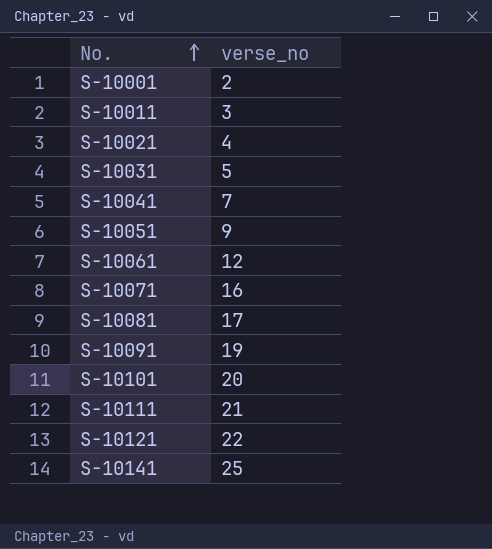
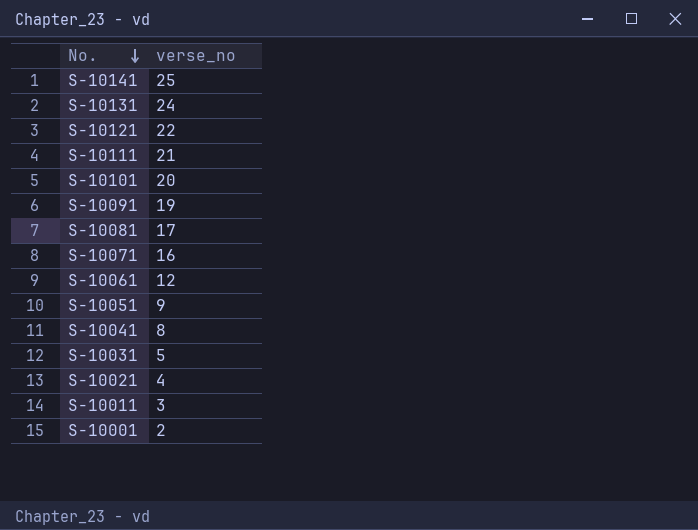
row order: No. ascending -> No. descending
row S-10131: none -> 24
S-10041 | verse_no: 7 -> 8

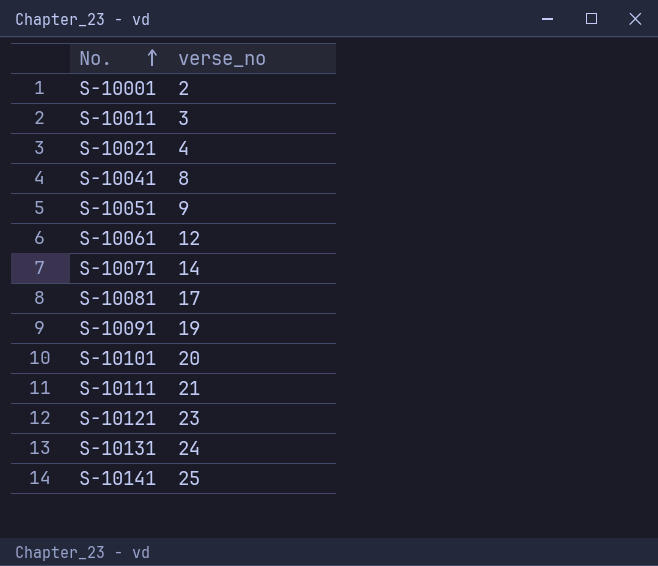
row order: No. descending -> No. ascending
row S-10031: 5 -> none
S-10071 | verse_no: 16 -> 14
S-10121 | verse_no: 22 -> 23

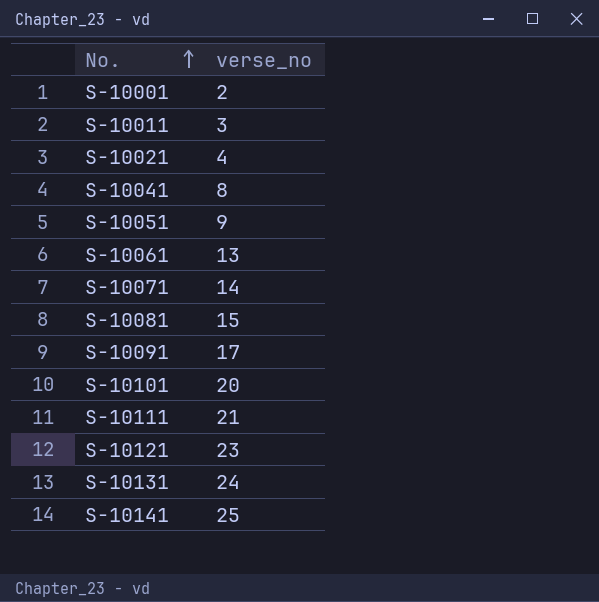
S-10061 | verse_no: 12 -> 13
S-10081 | verse_no: 17 -> 15
S-10091 | verse_no: 19 -> 17

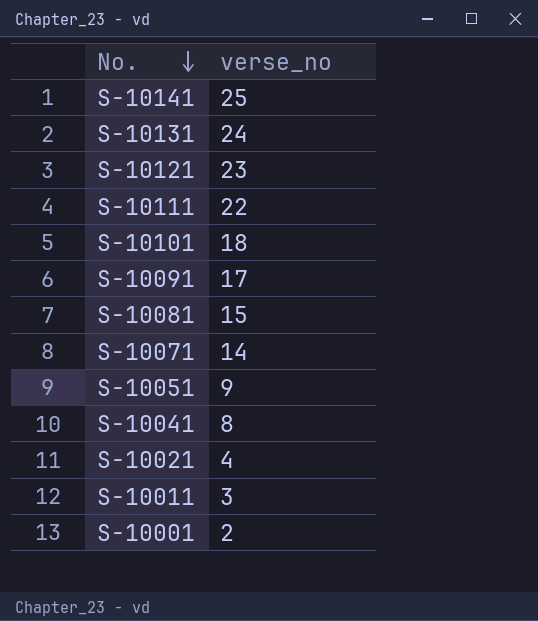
row order: No. ascending -> No. descending
row S-10061: 13 -> none
S-10111 | verse_no: 21 -> 22
S-10101 | verse_no: 20 -> 18

